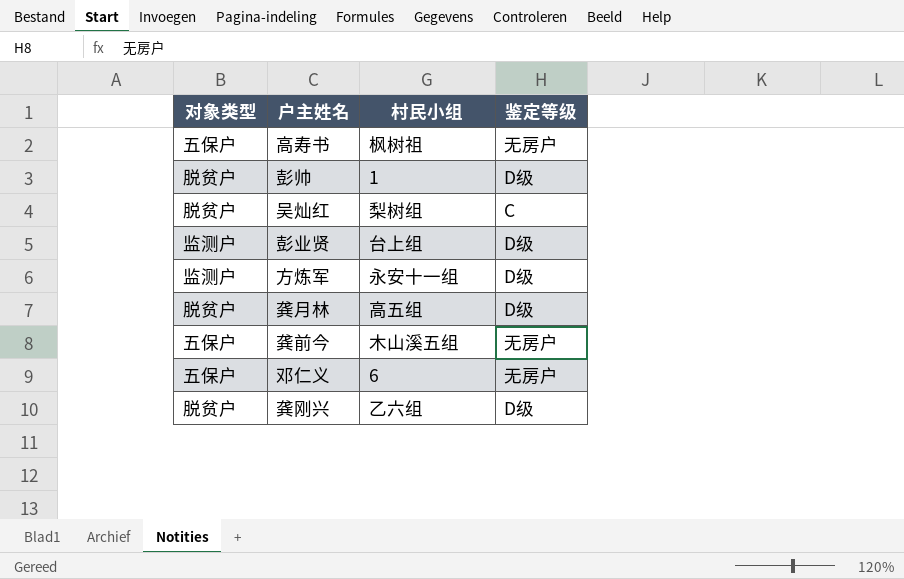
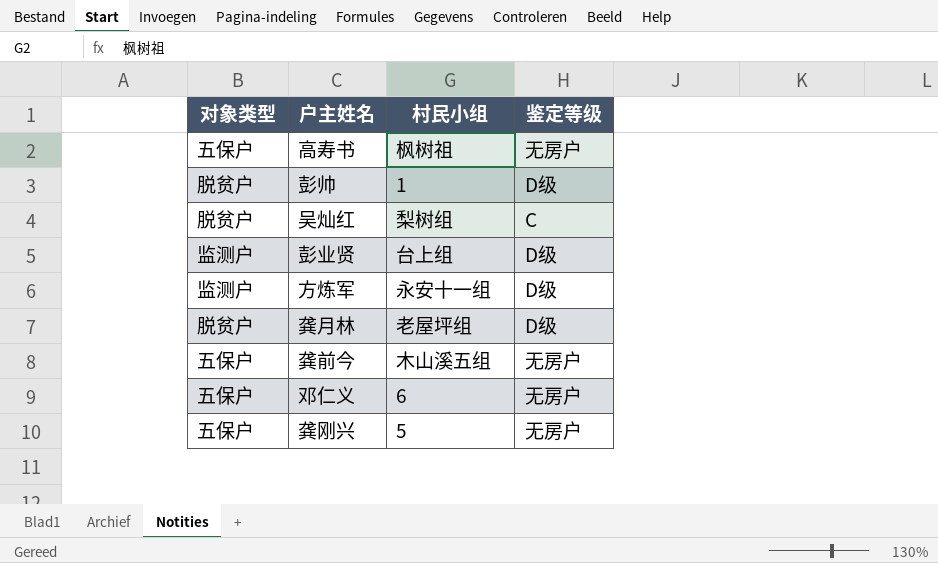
龚月林 | 村民小组: 高五组 -> 老屋坪组
龚刚兴 | 对象类型: 脱贫户 -> 五保户
龚刚兴 | 村民小组: 乙六组 -> 5
龚刚兴 | 鉴定等级: D级 -> 无房户

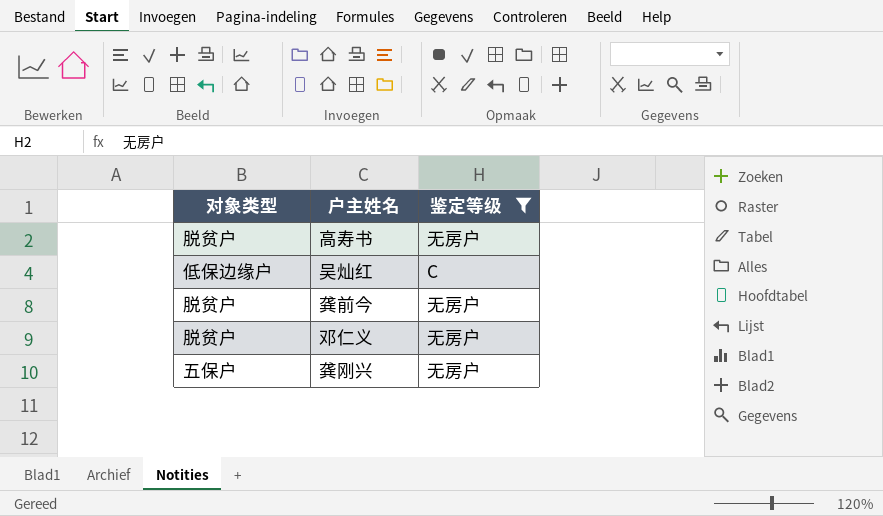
filter: none -> 鉴定等级 != D级
column 村民小组 | position: 3 -> none
高寿书 | 对象类型: 五保户 -> 脱贫户
吴灿红 | 对象类型: 脱贫户 -> 低保边缘户
龚前今 | 对象类型: 五保户 -> 脱贫户
邓仁义 | 对象类型: 五保户 -> 脱贫户

